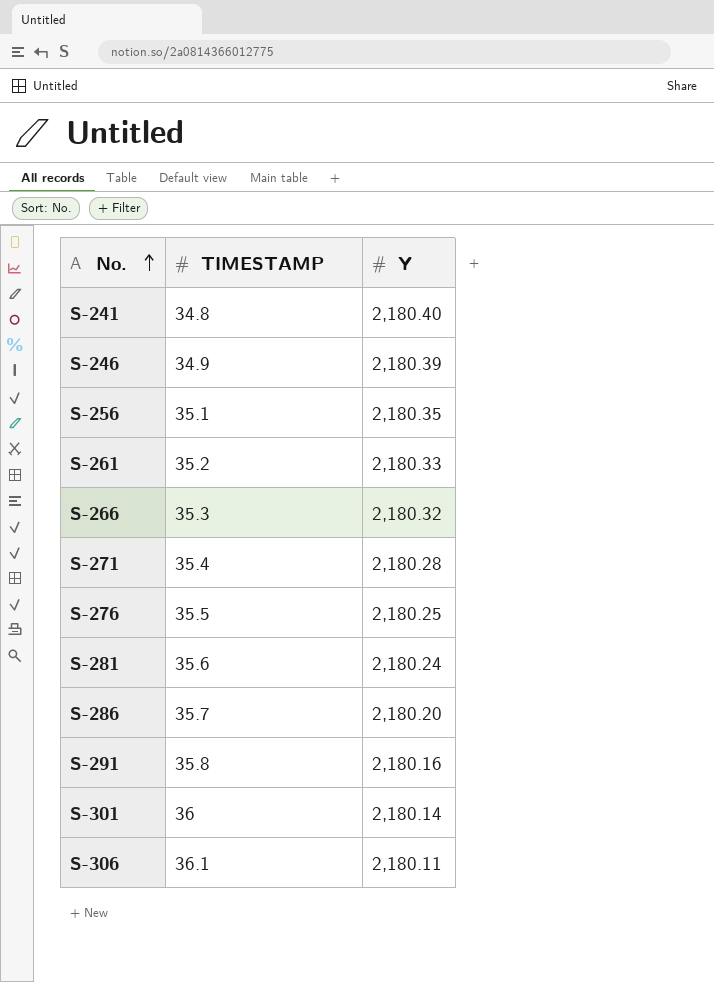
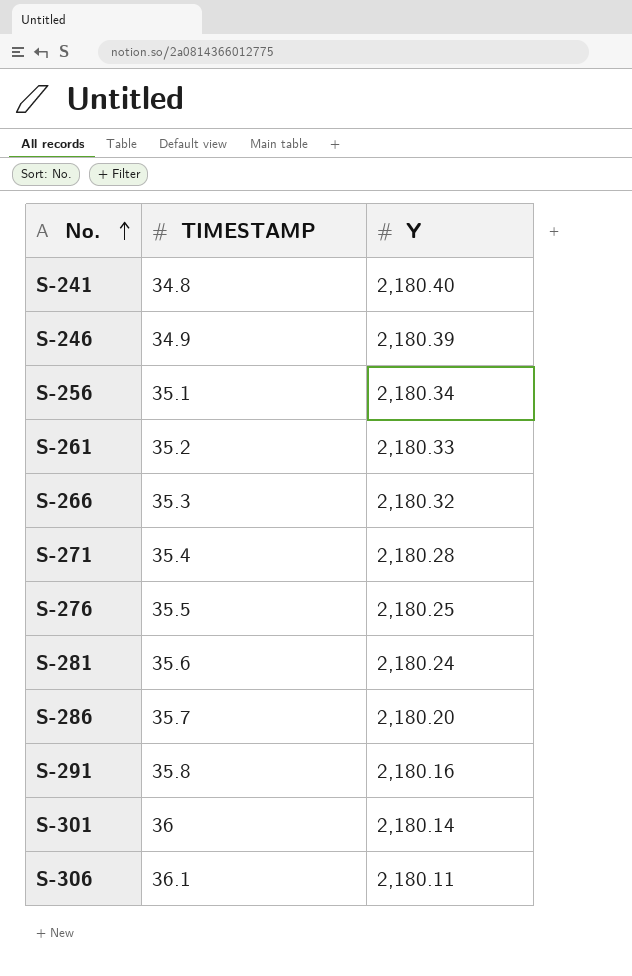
S-256 | Y: 2,180.35 -> 2,180.34

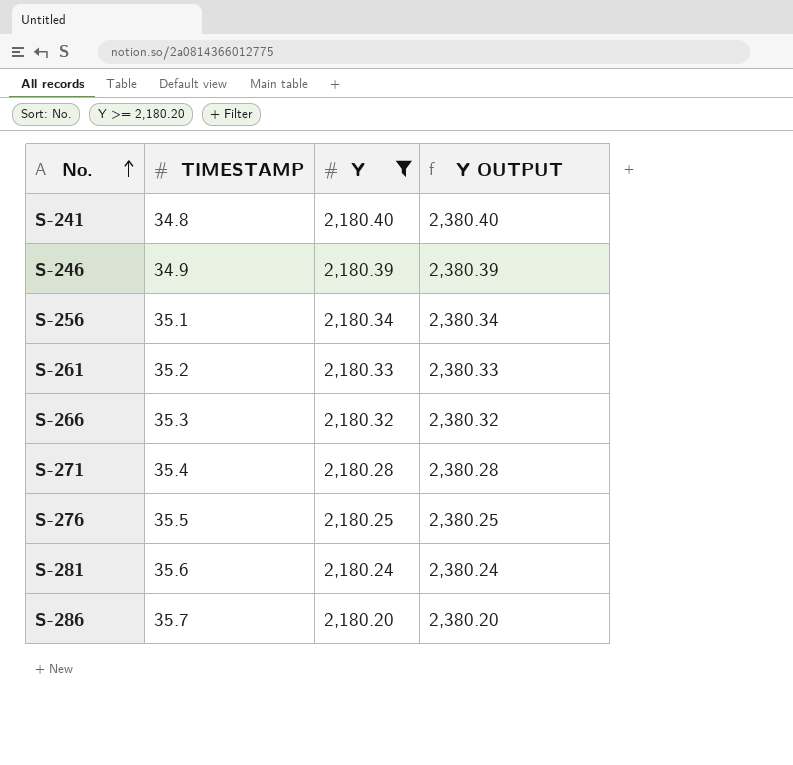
filter: none -> Y >= 2,180.20
column Y OUTPUT | formula: none -> [Y] + 200

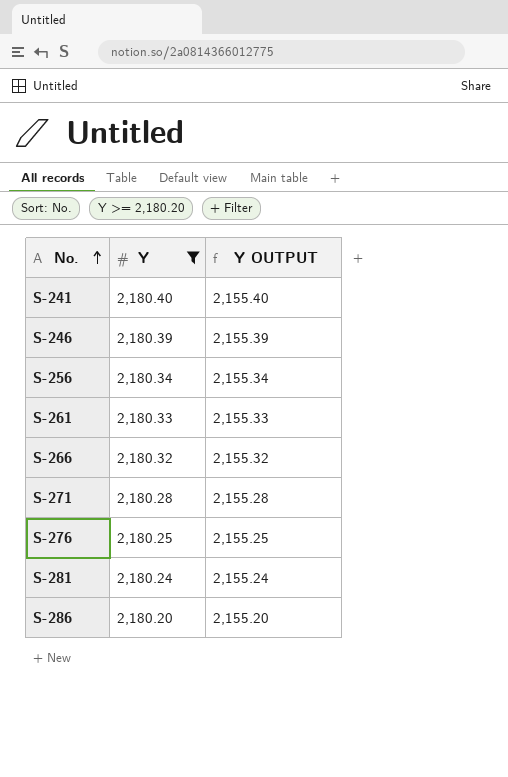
column TIMESTAMP | position: 2 -> none
column Y OUTPUT | formula: [Y] + 200 -> [Y] - 25

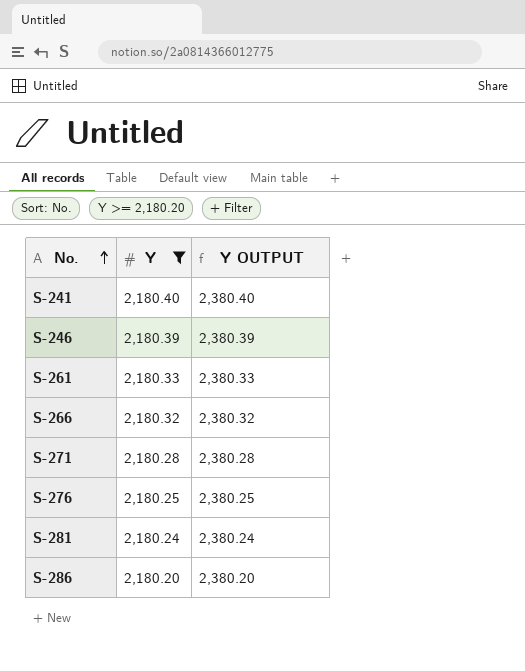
column Y OUTPUT | formula: [Y] - 25 -> [Y] + 200
row S-256: 2,180.34 | 2,155.34 -> none

